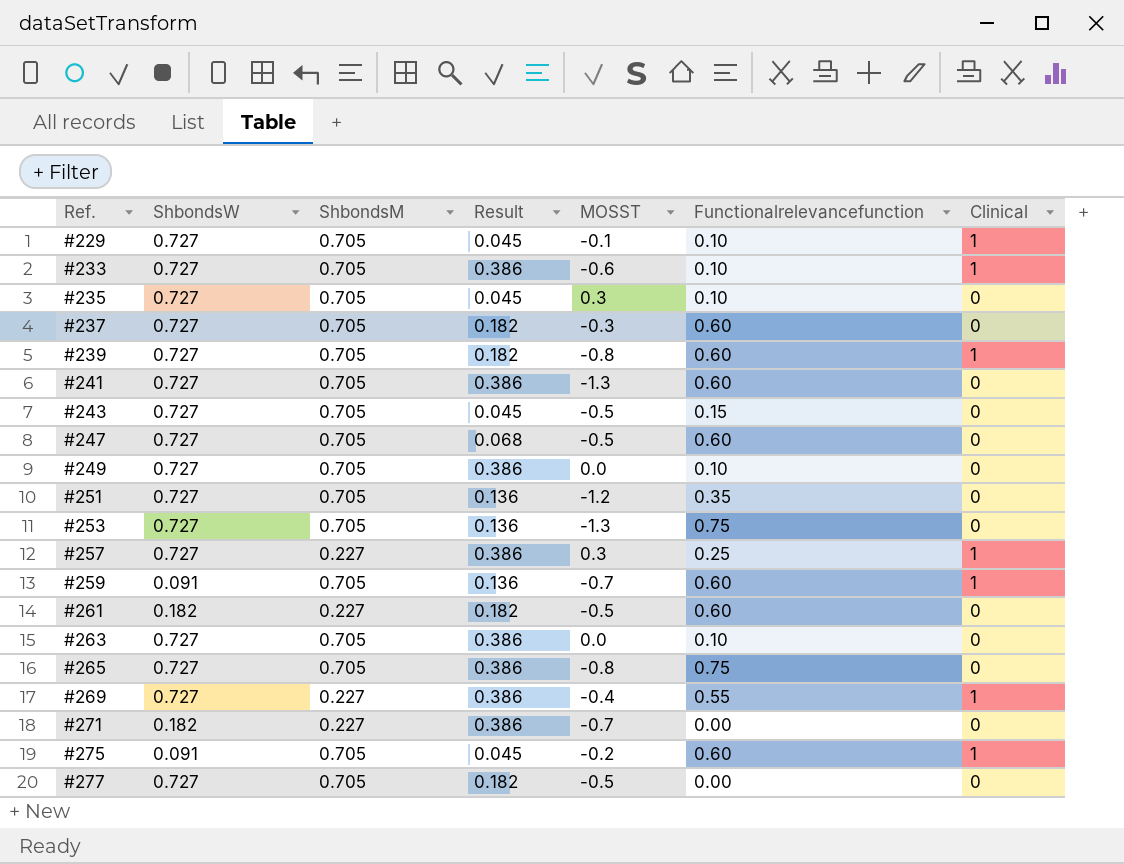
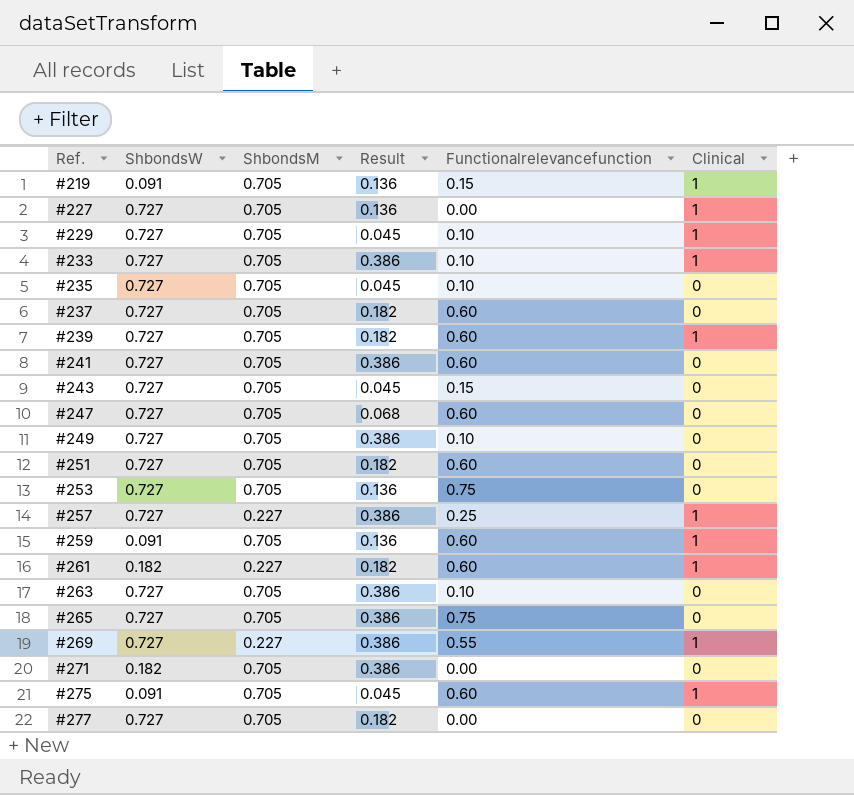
column MOSST | position: 5 -> none
row #219: none -> 0.091 | 0.705 | 0.136 | 0.15 | 1
row #227: none -> 0.727 | 0.705 | 0.136 | 0.00 | 1
#251 | Result: 0.136 -> 0.182
#251 | Functionalrelevancefunction: 0.35 -> 0.60
#261 | Clinical: 0 -> 1
#271 | ShbondsM: 0.227 -> 0.705

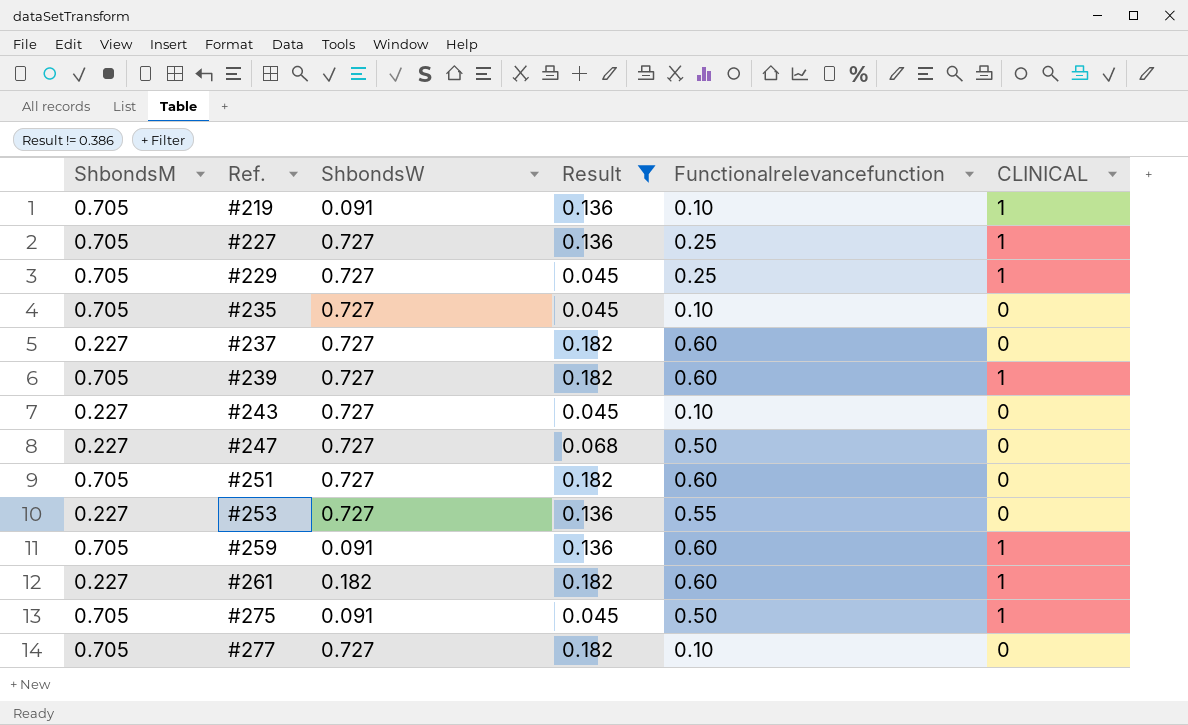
filter: none -> Result != 0.386
column ShbondsM | position: 3 -> 1
column name: Clinical -> CLINICAL
#219 | Functionalrelevancefunction: 0.15 -> 0.10
#227 | Functionalrelevancefunction: 0.00 -> 0.25
#229 | Functionalrelevancefunction: 0.10 -> 0.25
#237 | ShbondsM: 0.705 -> 0.227
#243 | ShbondsM: 0.705 -> 0.227
#243 | Functionalrelevancefunction: 0.15 -> 0.10
#247 | ShbondsM: 0.705 -> 0.227
#247 | Functionalrelevancefunction: 0.60 -> 0.50
#253 | ShbondsM: 0.705 -> 0.227
#253 | Functionalrelevancefunction: 0.75 -> 0.55
#275 | Functionalrelevancefunction: 0.60 -> 0.50
#277 | Functionalrelevancefunction: 0.00 -> 0.10

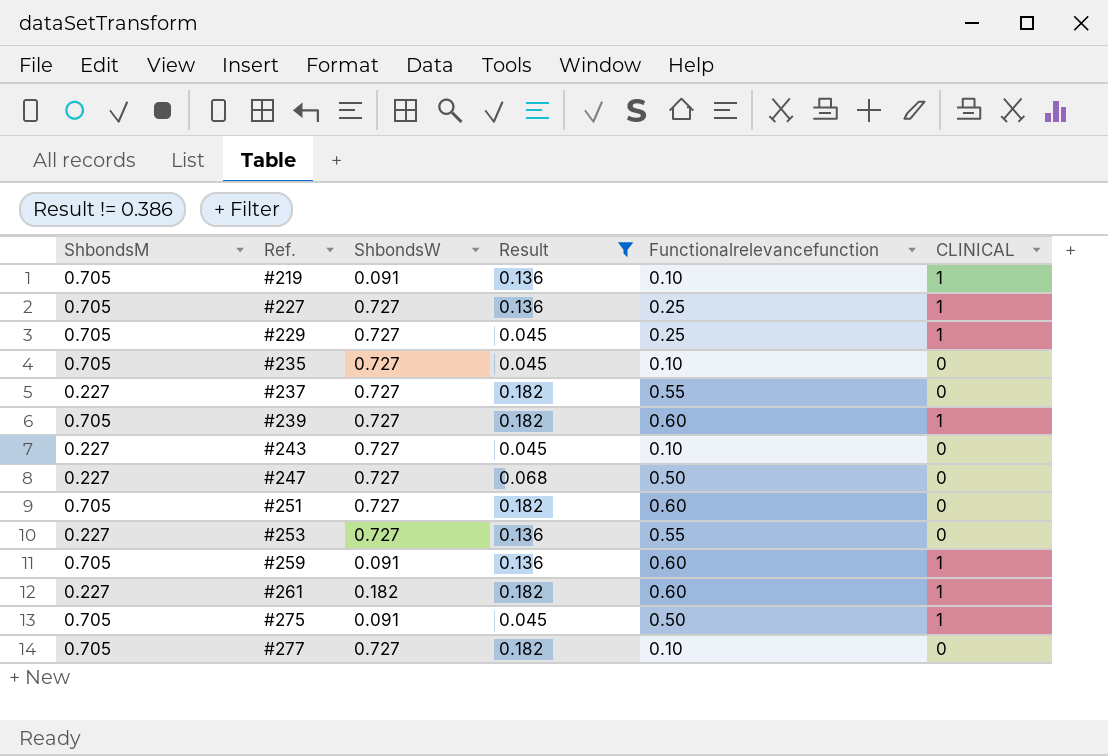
#237 | Functionalrelevancefunction: 0.60 -> 0.55

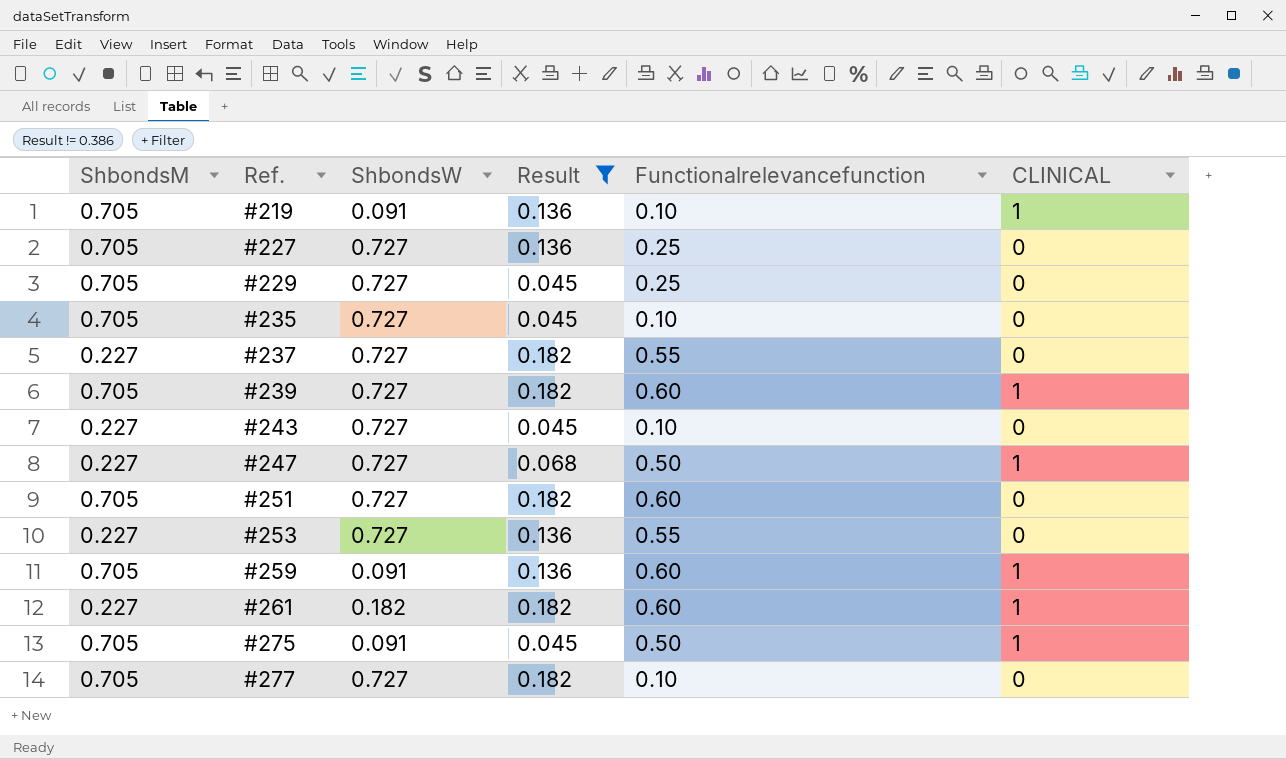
#227 | CLINICAL: 1 -> 0
#229 | CLINICAL: 1 -> 0
#247 | CLINICAL: 0 -> 1

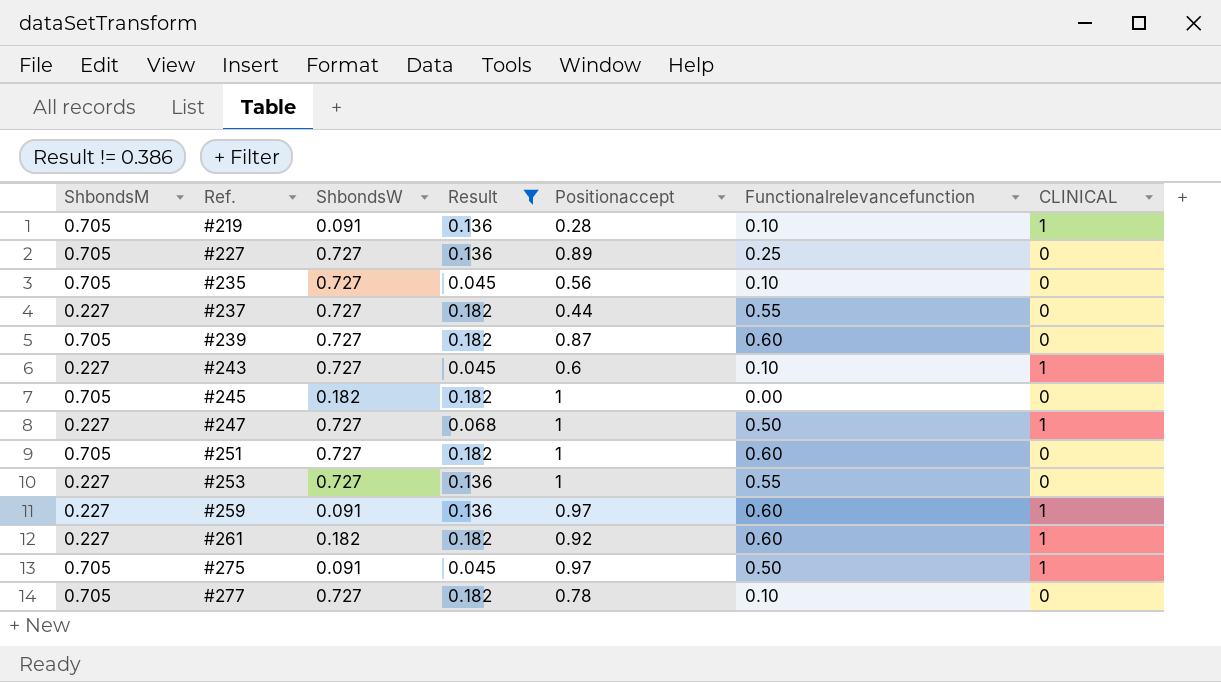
column Positionaccept | position: none -> 5
row #229: 0.705 | 0.727 | 0.045 | 0.25 | 0 -> none
#239 | CLINICAL: 1 -> 0
#243 | CLINICAL: 0 -> 1
row #245: none -> 0.705 | 0.182 | 0.182 | 1 | 0.00 | 0
#259 | ShbondsM: 0.705 -> 0.227

